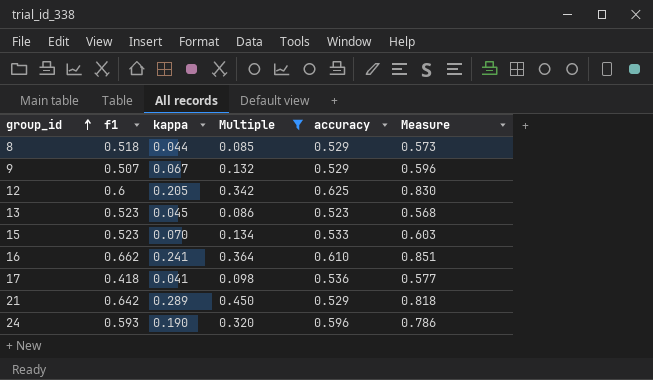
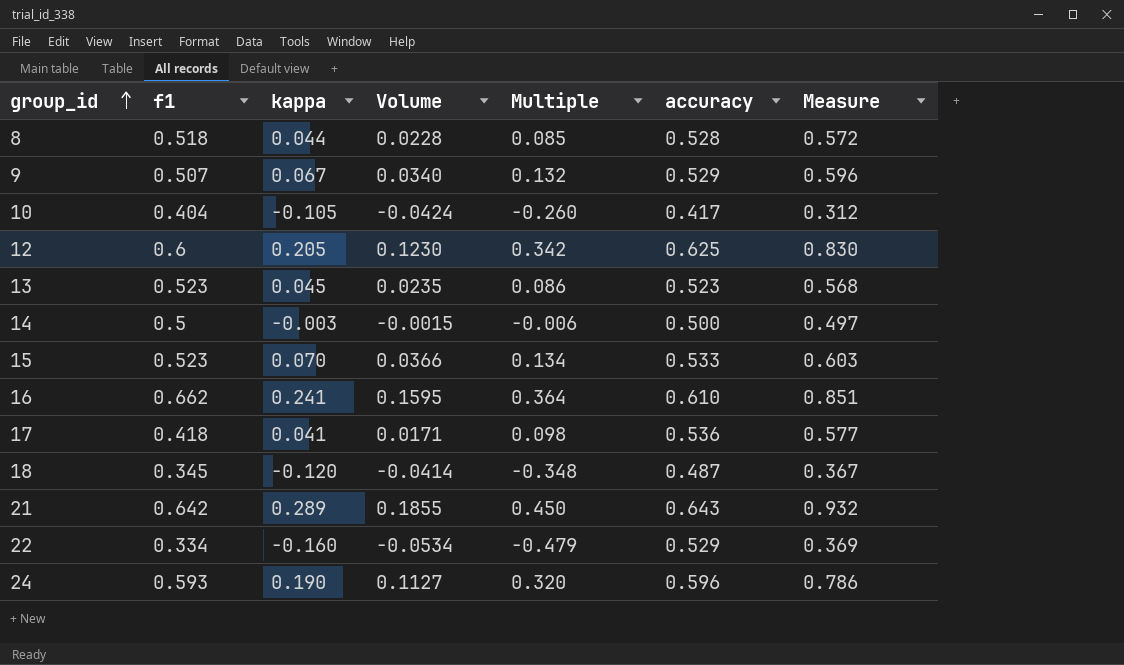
filter: Multiple >= 0.085 -> none
column Volume | formula: none -> [f1] * [kappa]
8 | accuracy: 0.529 -> 0.528
8 | Measure: 0.573 -> 0.572
21 | accuracy: 0.529 -> 0.643
21 | Measure: 0.818 -> 0.932

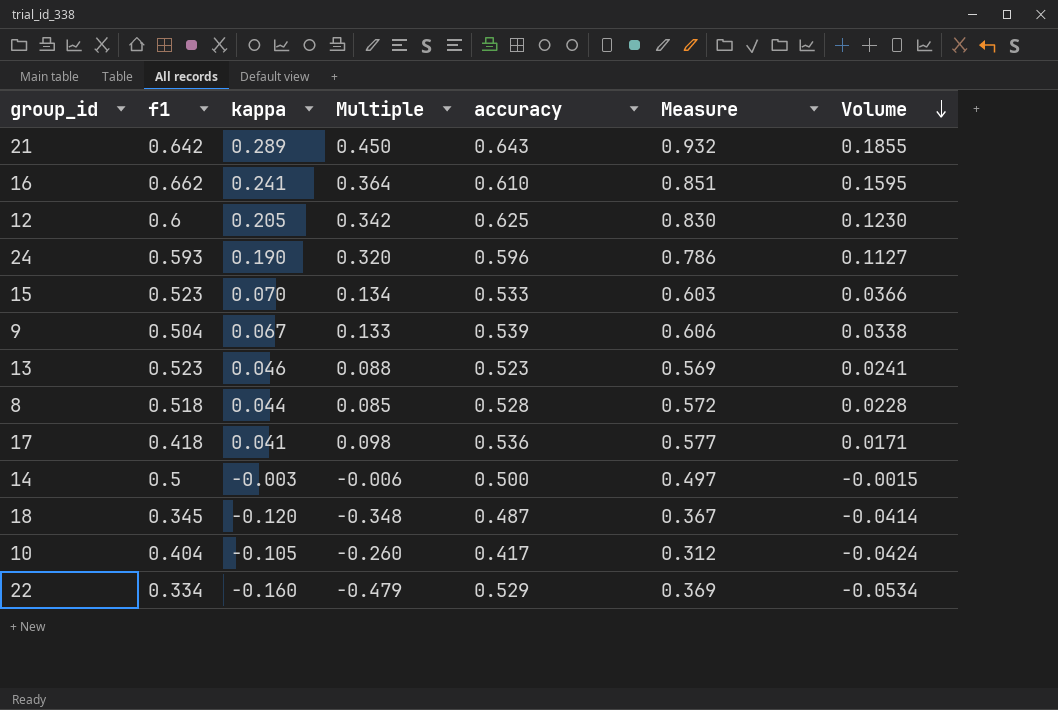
row order: group_id ascending -> Volume descending
column Volume | position: 4 -> 7
9 | f1: 0.507 -> 0.504
9 | Multiple: 0.132 -> 0.133
9 | accuracy: 0.529 -> 0.539
9 | Measure: 0.596 -> 0.606
9 | Volume: 0.0340 -> 0.0338
13 | kappa: 0.045 -> 0.046
13 | Multiple: 0.086 -> 0.088
13 | Measure: 0.568 -> 0.569
13 | Volume: 0.0235 -> 0.0241

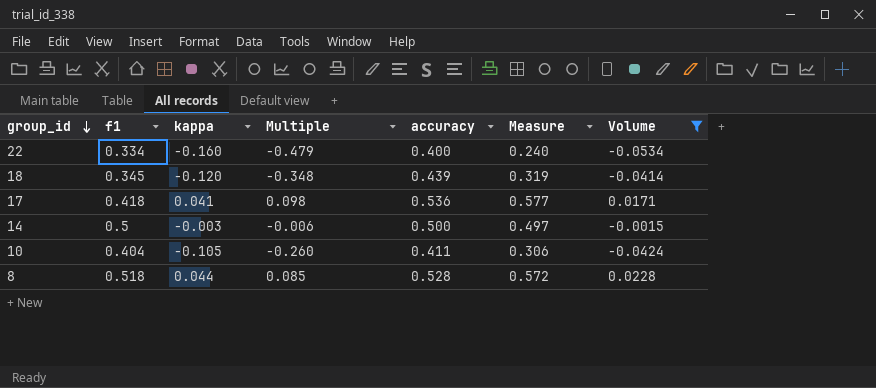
filter: none -> Volume <= 0.0228
row order: Volume descending -> group_id descending
22 | accuracy: 0.529 -> 0.400
22 | Measure: 0.369 -> 0.240
18 | accuracy: 0.487 -> 0.439
18 | Measure: 0.367 -> 0.319
10 | accuracy: 0.417 -> 0.411
10 | Measure: 0.312 -> 0.306

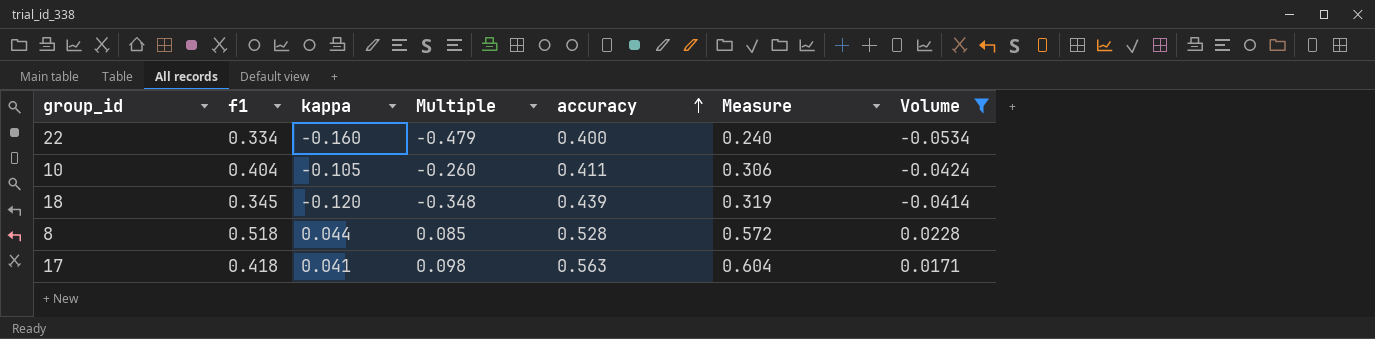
row order: group_id descending -> accuracy ascending
row 14: 0.5 | -0.003 | -0.006 | 0.500 | 0.497 | -0.0015 -> none
17 | accuracy: 0.536 -> 0.563
17 | Measure: 0.577 -> 0.604

